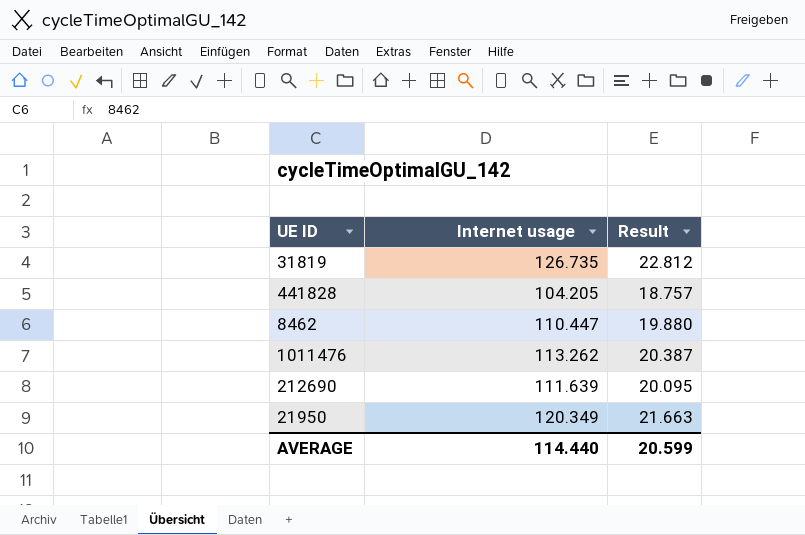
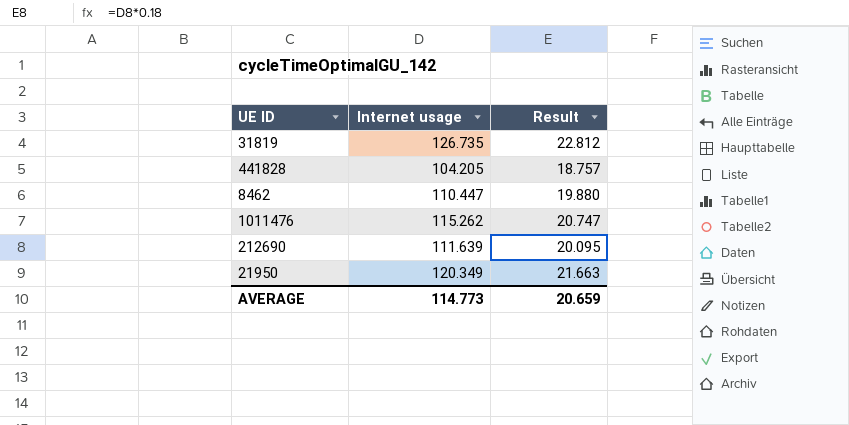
1011476 | Internet usage: 113.262 -> 115.262
1011476 | Result: 20.387 -> 20.747
AVERAGE | Internet usage: 114.440 -> 114.773
AVERAGE | Result: 20.599 -> 20.659

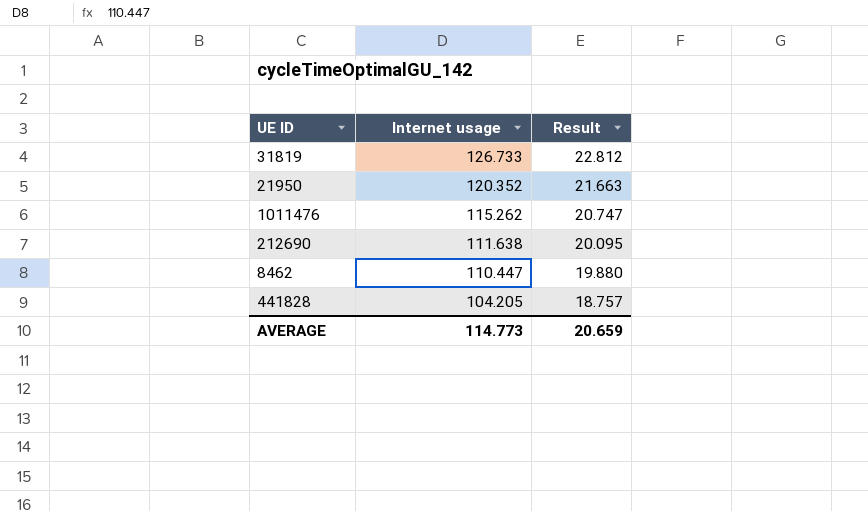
row order: none -> Internet usage descending
31819 | Internet usage: 126.735 -> 126.733
21950 | Internet usage: 120.349 -> 120.352
212690 | Internet usage: 111.639 -> 111.638

